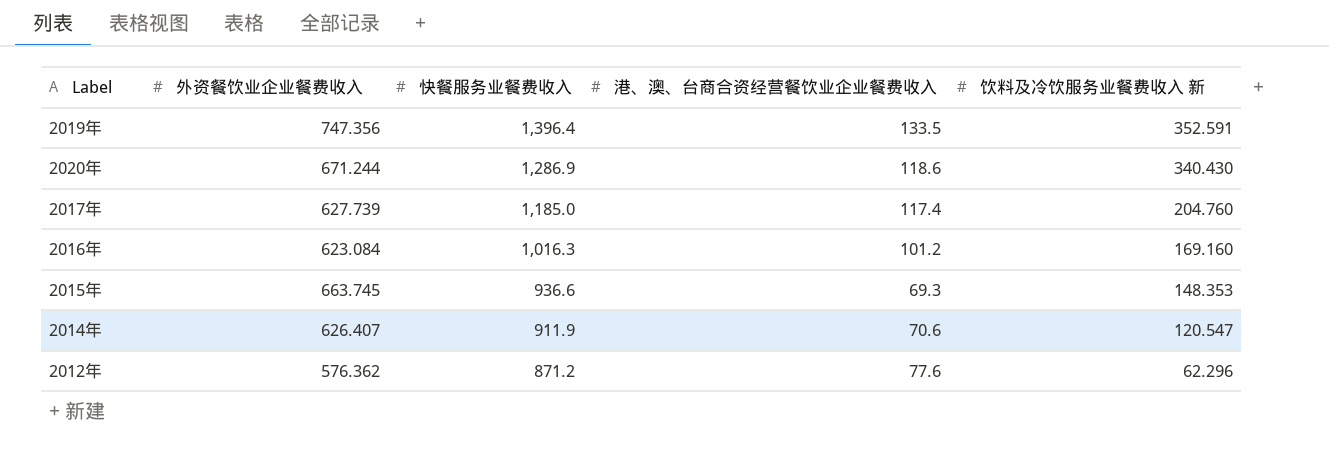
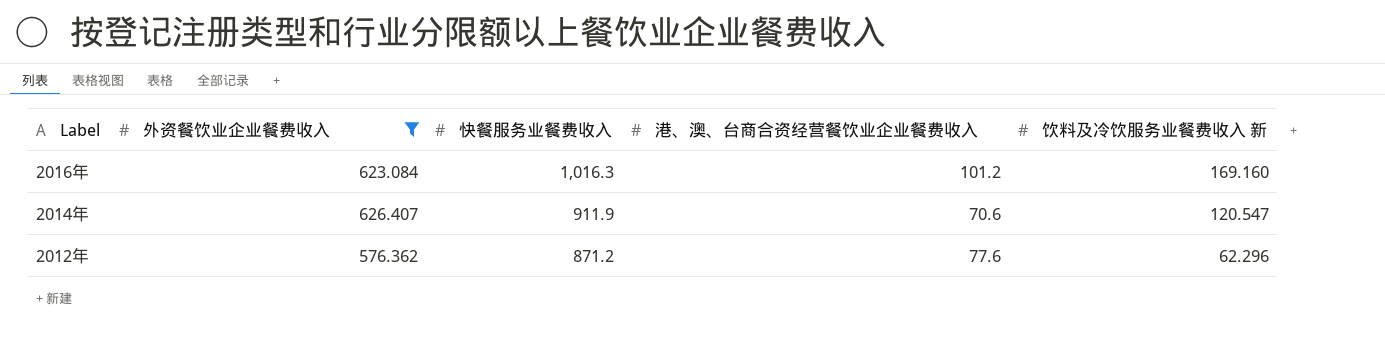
filter: none -> 外资餐饮业企业餐费收入 <= 626.407

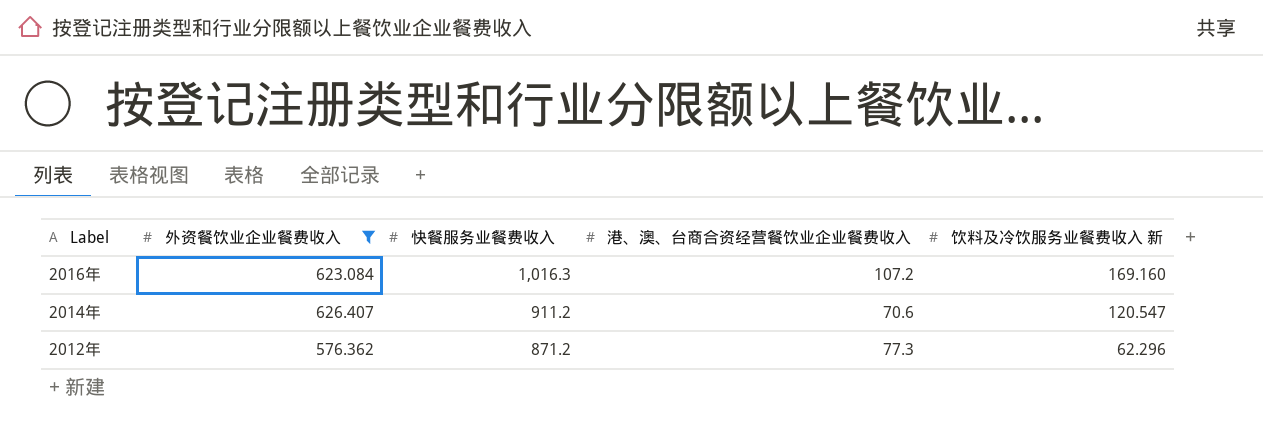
2016年 | 港、澳、台商合资经营餐饮业企业餐费收入: 101.2 -> 107.2
2014年 | 快餐服务业餐费收入: 911.9 -> 911.2
2012年 | 港、澳、台商合资经营餐饮业企业餐费收入: 77.6 -> 77.3

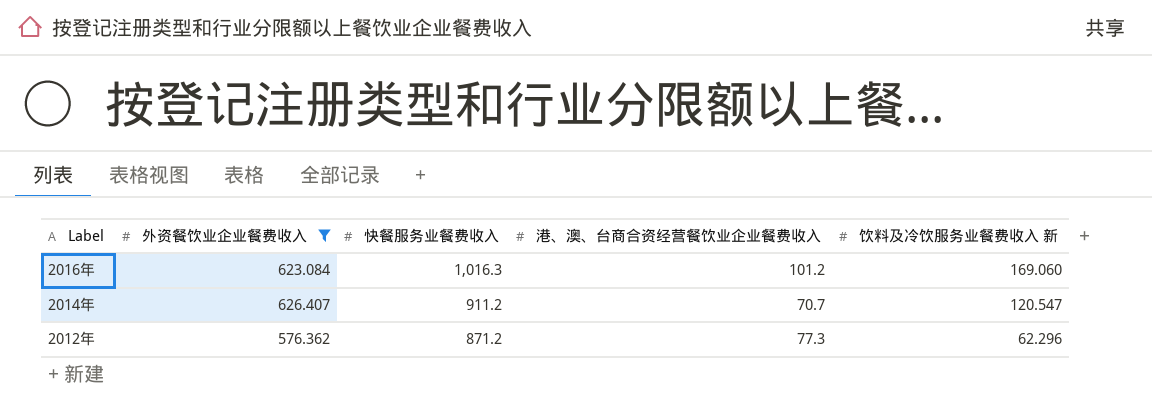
2016年 | 港、澳、台商合资经营餐饮业企业餐费收入: 107.2 -> 101.2
2016年 | 饮料及冷饮服务业餐费收入 新: 169.160 -> 169.060
2014年 | 港、澳、台商合资经营餐饮业企业餐费收入: 70.6 -> 70.7

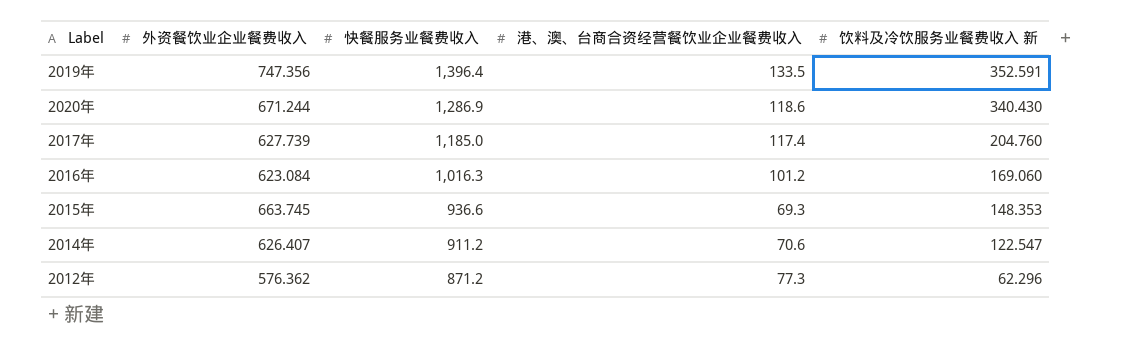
filter: 外资餐饮业企业餐费收入 <= 626.407 -> none
2014年 | 港、澳、台商合资经营餐饮业企业餐费收入: 70.7 -> 70.6
2014年 | 饮料及冷饮服务业餐费收入 新: 120.547 -> 122.547

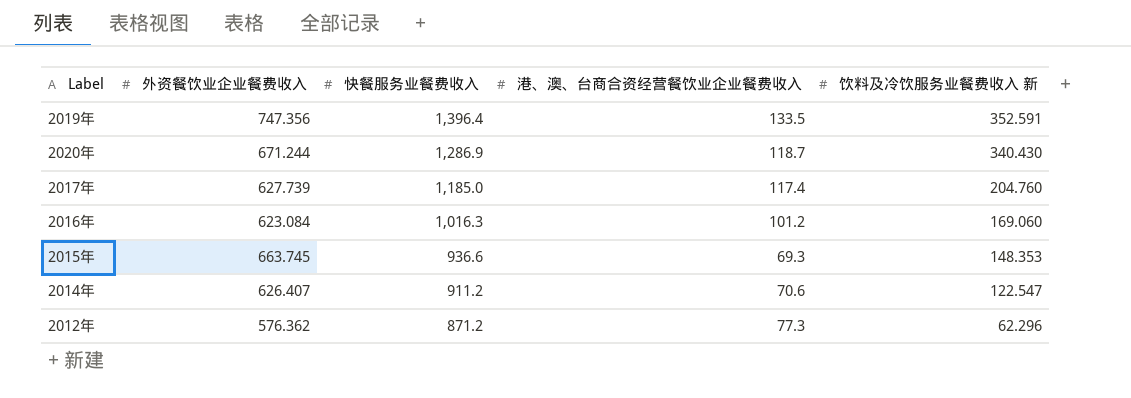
2020年 | 港、澳、台商合资经营餐饮业企业餐费收入: 118.6 -> 118.7

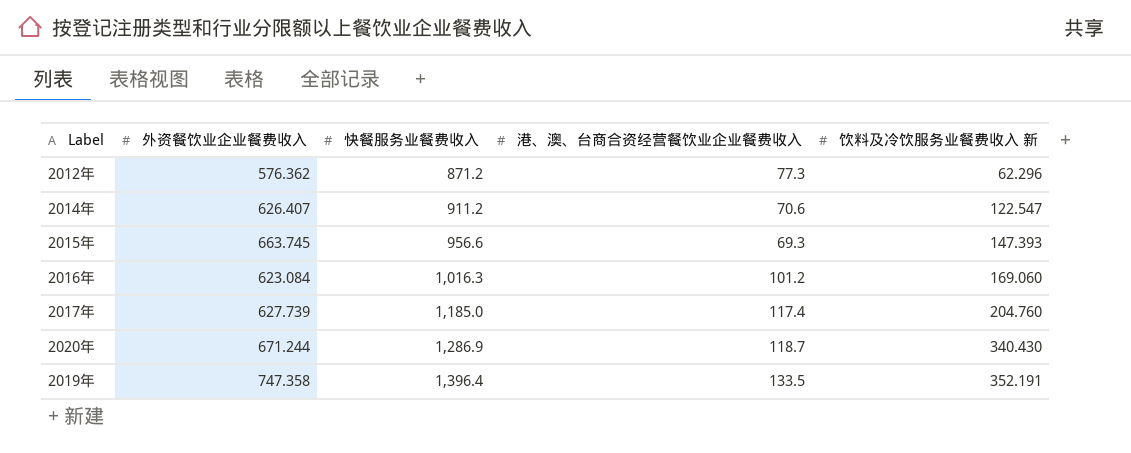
row order: 快餐服务业餐费收入 descending -> 快餐服务业餐费收入 ascending
2015年 | 快餐服务业餐费收入: 936.6 -> 956.6
2015年 | 饮料及冷饮服务业餐费收入 新: 148.353 -> 147.393
2019年 | 外资餐饮业企业餐费收入: 747.356 -> 747.358
2019年 | 饮料及冷饮服务业餐费收入 新: 352.591 -> 352.191

